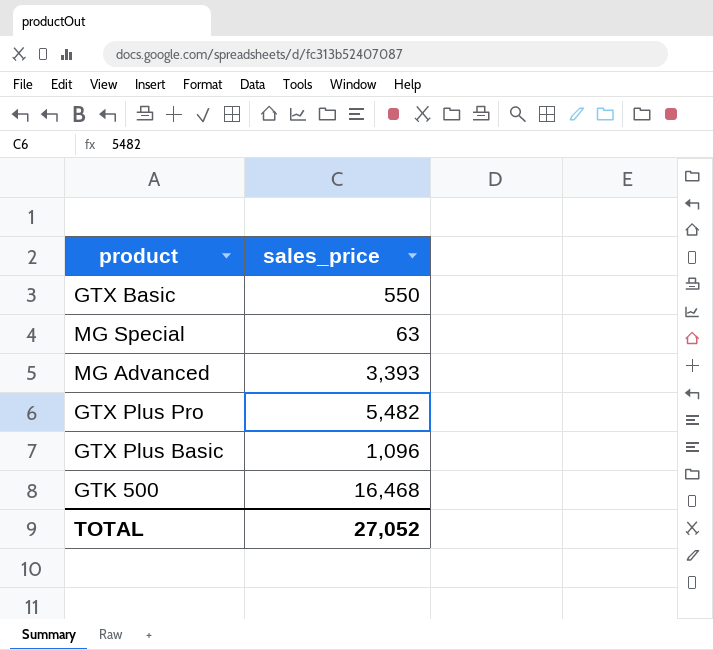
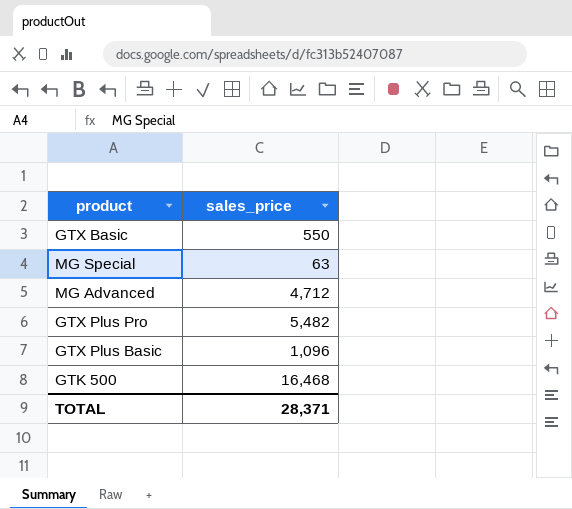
MG Advanced | sales_price: 3,393 -> 4,712
TOTAL | sales_price: 27,052 -> 28,371

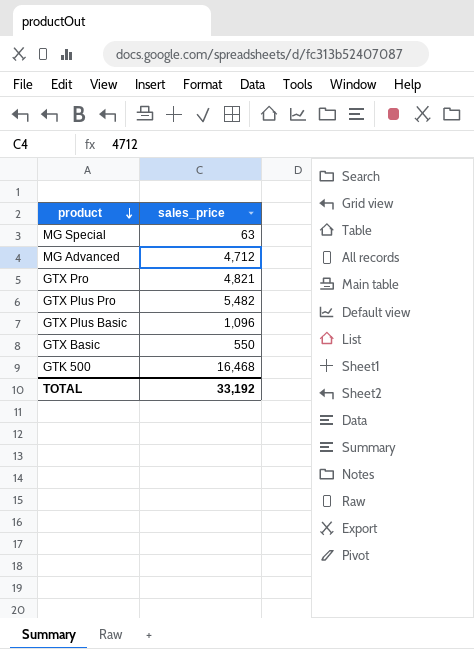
row order: none -> product descending
row GTX Pro: none -> 4,821
TOTAL | sales_price: 28,371 -> 33,192

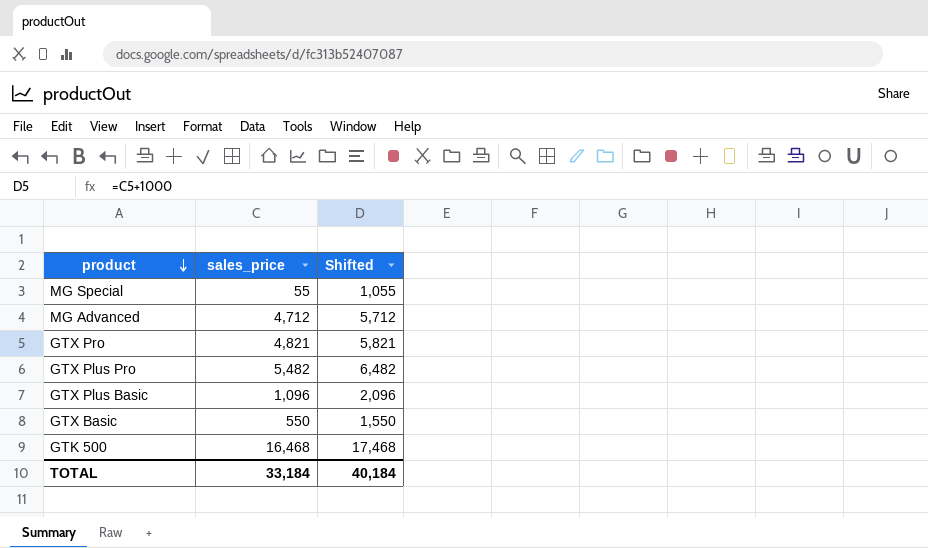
column Shifted | formula: none -> [sales_price] + 1000
MG Special | sales_price: 63 -> 55
TOTAL | sales_price: 33,192 -> 33,184

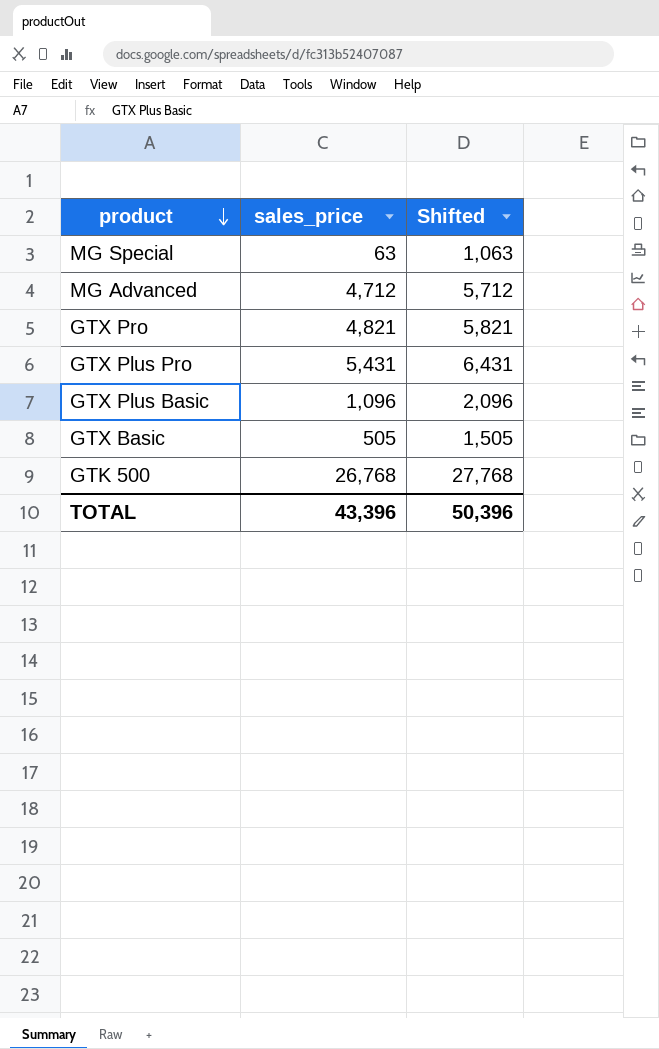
MG Special | sales_price: 55 -> 63
MG Special | Shifted: 1,055 -> 1,063
GTX Plus Pro | sales_price: 5,482 -> 5,431
GTX Plus Pro | Shifted: 6,482 -> 6,431
GTX Basic | sales_price: 550 -> 505
GTX Basic | Shifted: 1,550 -> 1,505
GTK 500 | sales_price: 16,468 -> 26,768
GTK 500 | Shifted: 17,468 -> 27,768
TOTAL | sales_price: 33,184 -> 43,396
TOTAL | Shifted: 40,184 -> 50,396

